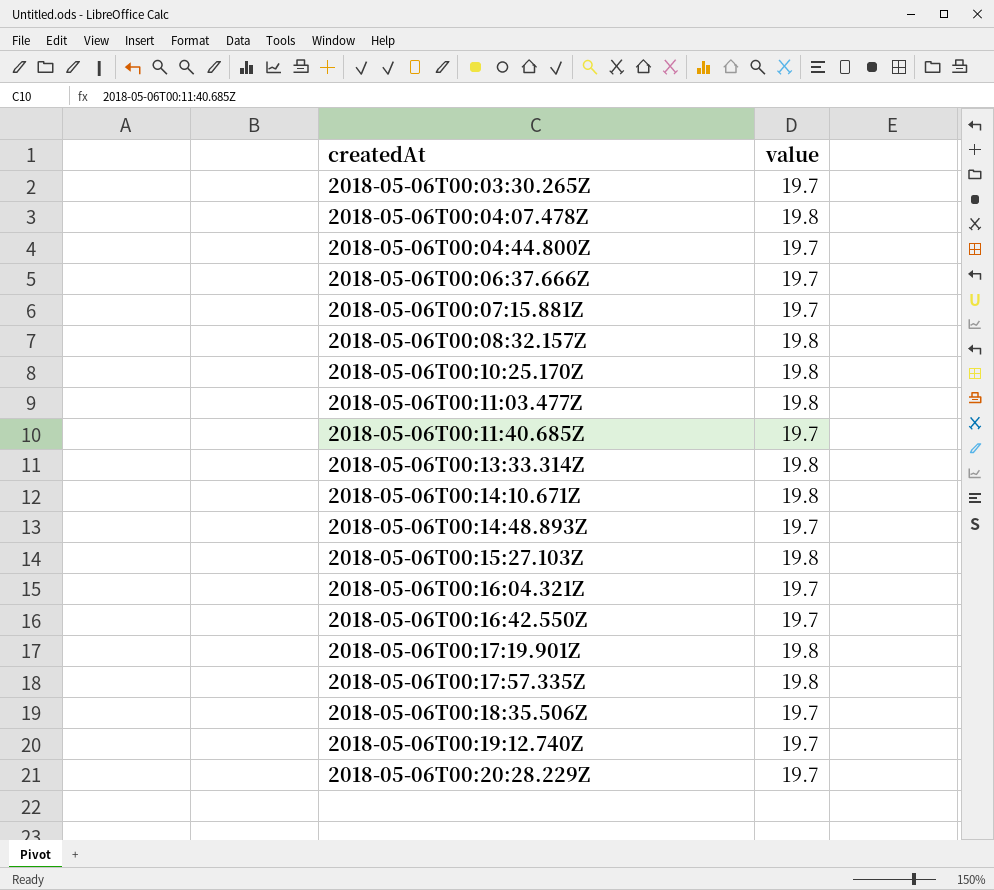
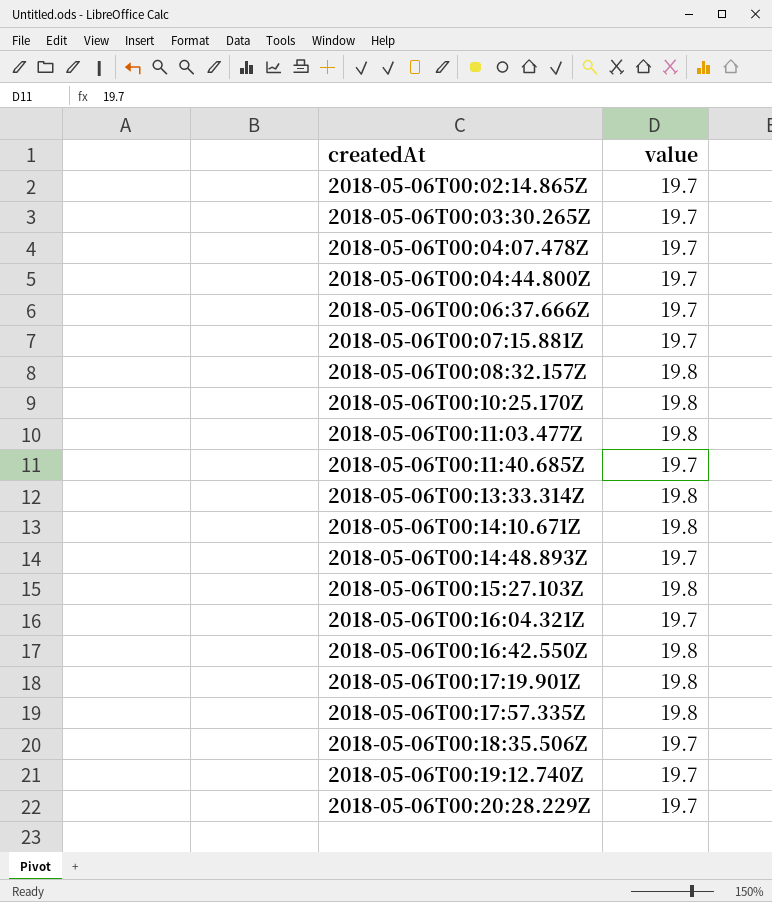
row 2018-05-06T00:02:14.865Z: none -> 19.7
2018-05-06T00:04:07.478Z | value: 19.8 -> 19.7
2018-05-06T00:16:42.550Z | value: 19.7 -> 19.8

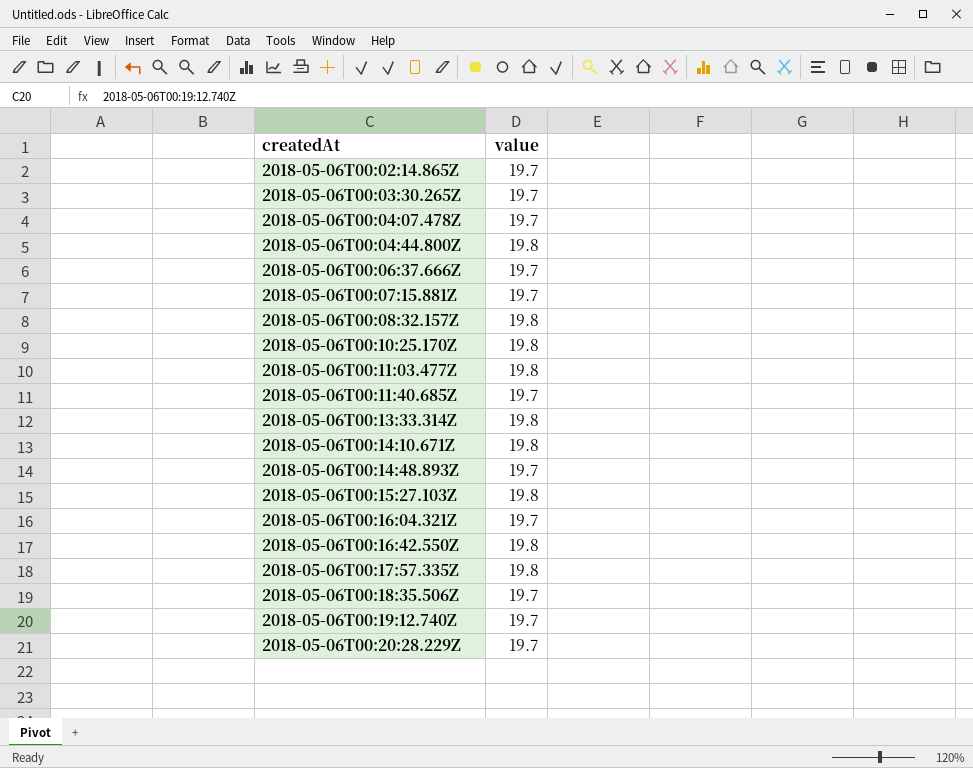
row 2018-05-06T00:17:19.901Z: 19.8 -> none
2018-05-06T00:04:44.800Z | value: 19.7 -> 19.8

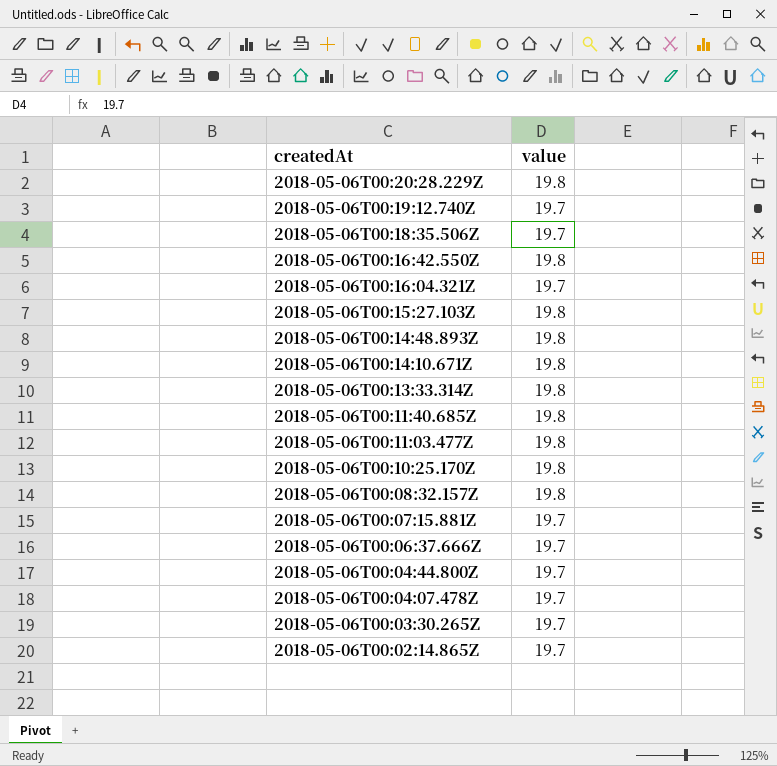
row order: createdAt ascending -> createdAt descending
row 2018-05-06T00:17:57.335Z: 19.8 -> none
2018-05-06T00:20:28.229Z | value: 19.7 -> 19.8
2018-05-06T00:14:48.893Z | value: 19.7 -> 19.8
2018-05-06T00:11:40.685Z | value: 19.7 -> 19.8
2018-05-06T00:04:44.800Z | value: 19.8 -> 19.7

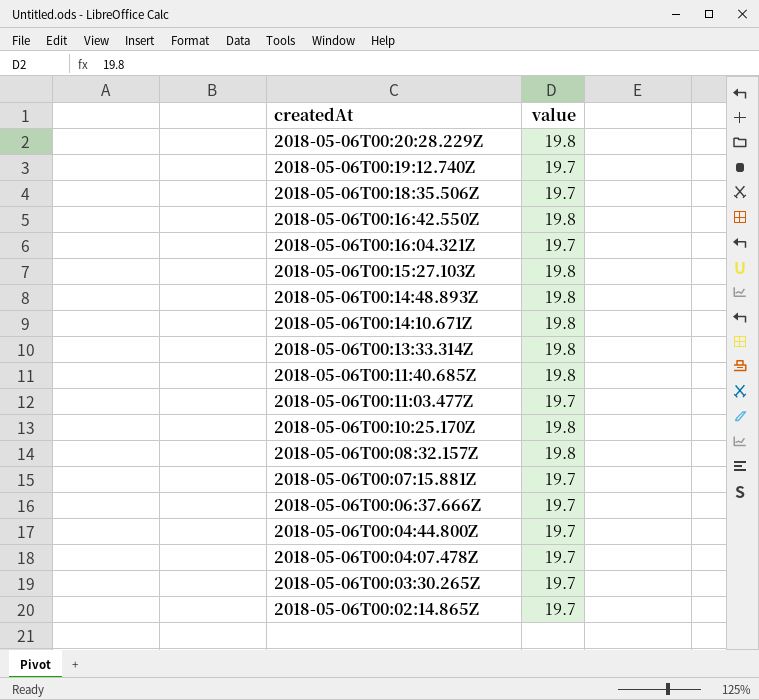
2018-05-06T00:11:03.477Z | value: 19.8 -> 19.7

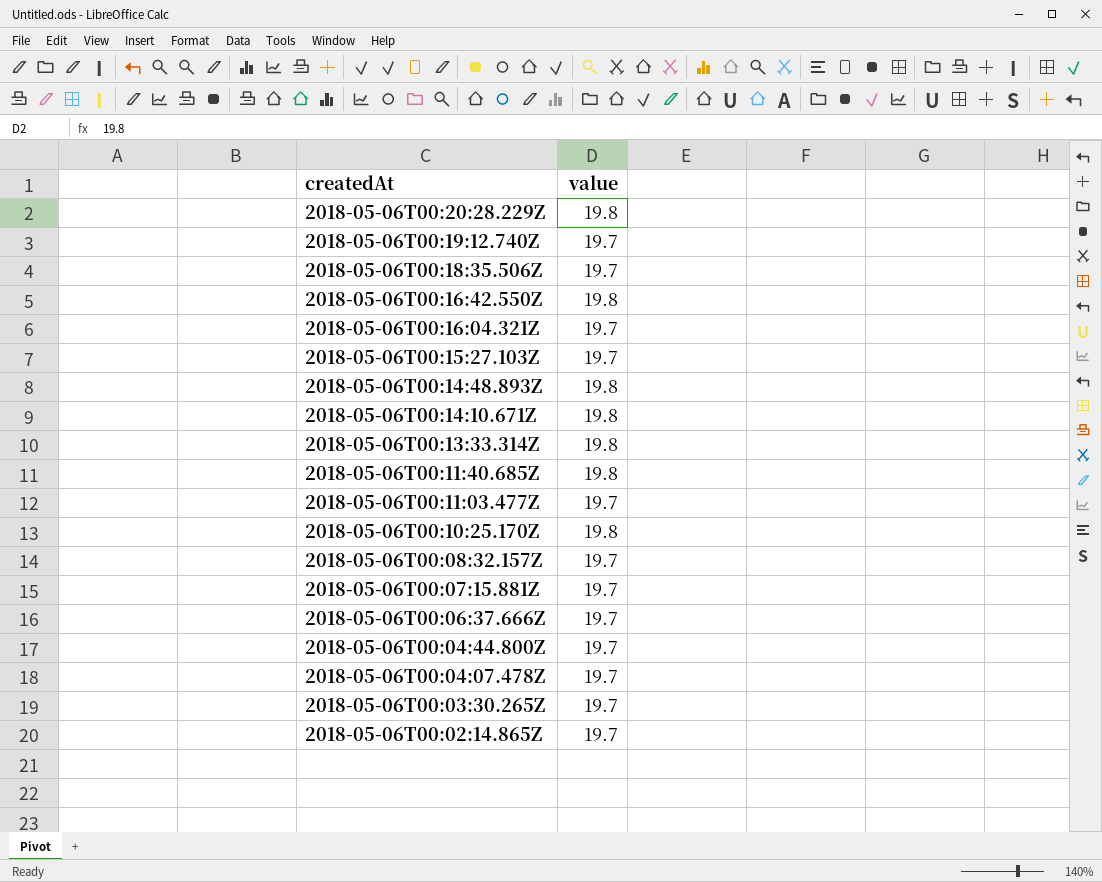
2018-05-06T00:15:27.103Z | value: 19.8 -> 19.7
2018-05-06T00:08:32.157Z | value: 19.8 -> 19.7

